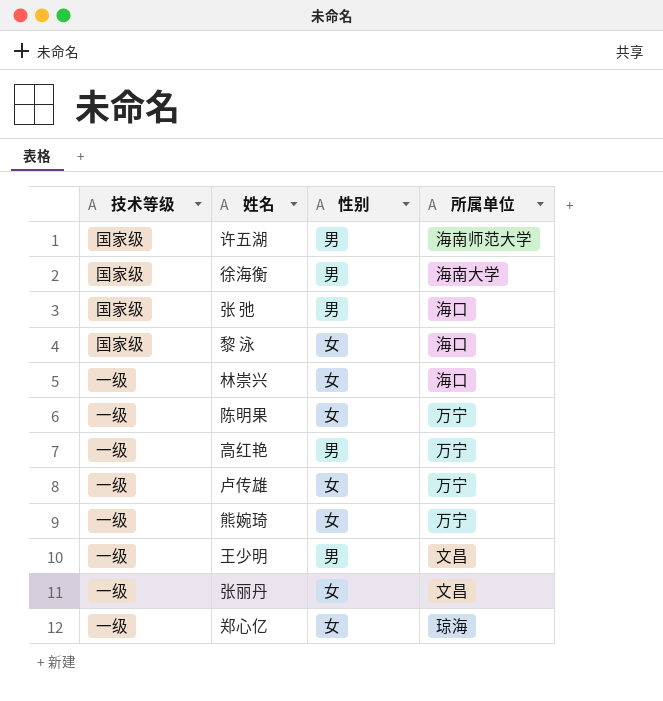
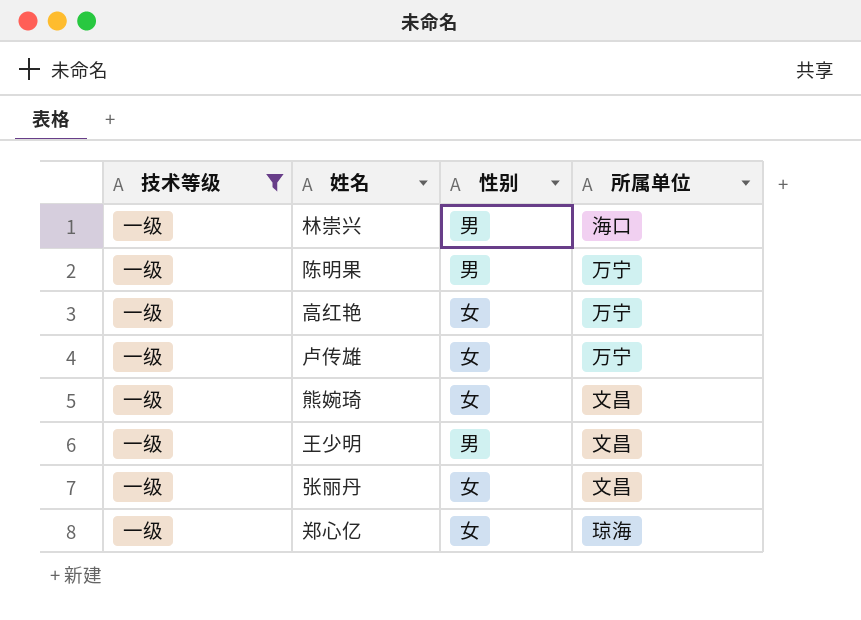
filter: none -> 技术等级 = 一级
林崇兴 | 性别: 女 -> 男
陈明果 | 性别: 女 -> 男
高红艳 | 性别: 男 -> 女
熊婉琦 | 所属单位: 万宁 -> 文昌

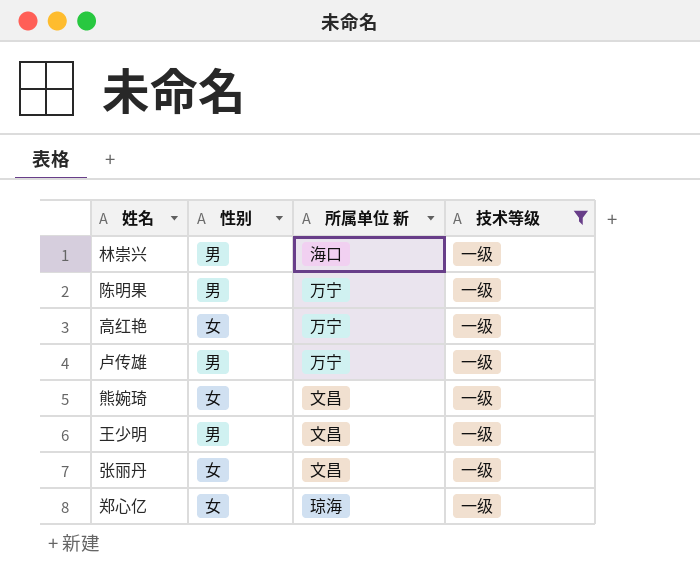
column name: 所属单位 -> 所属单位 新
column 技术等级 | position: 1 -> 4
卢传雄 | 性别: 女 -> 男

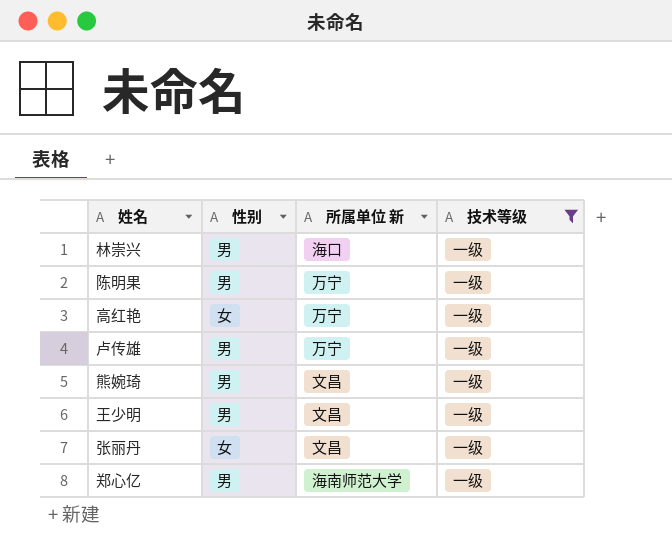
熊婉琦 | 性别: 女 -> 男
郑心亿 | 性别: 女 -> 男
郑心亿 | 所属单位 新: 琼海 -> 海南师范大学

